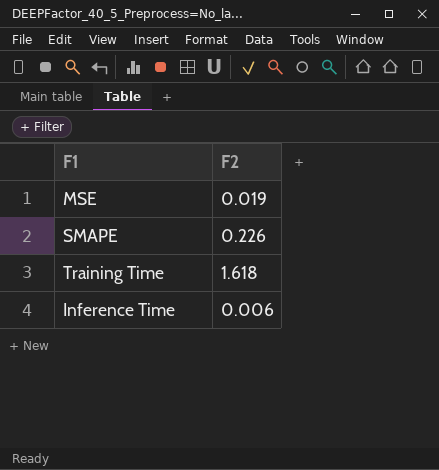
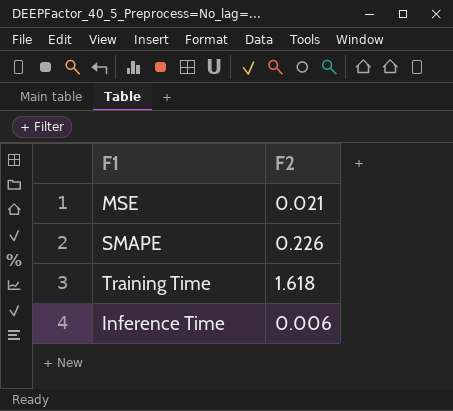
MSE | F2: 0.019 -> 0.021

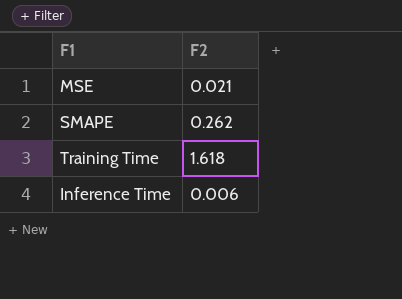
SMAPE | F2: 0.226 -> 0.262

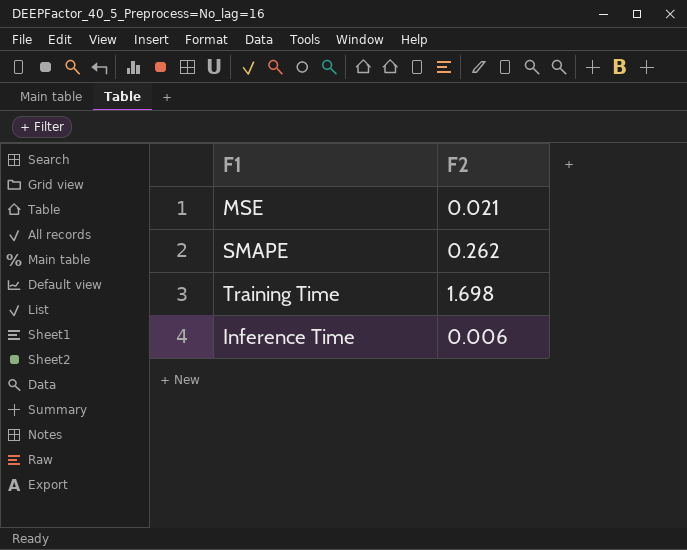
Training Time | F2: 1.618 -> 1.698

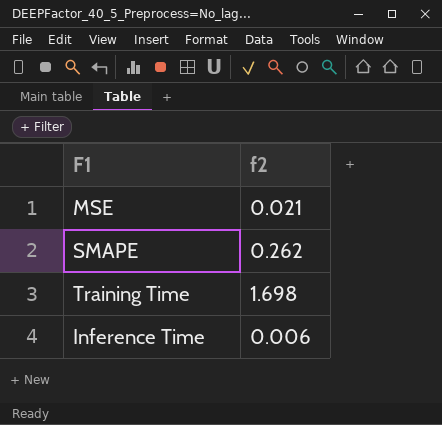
column name: F2 -> f2

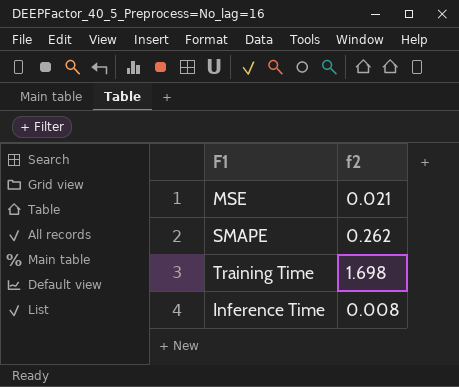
Inference Time | f2: 0.006 -> 0.008

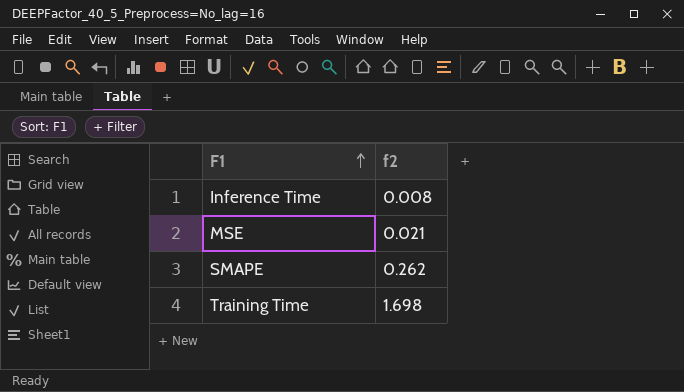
row order: none -> F1 ascending

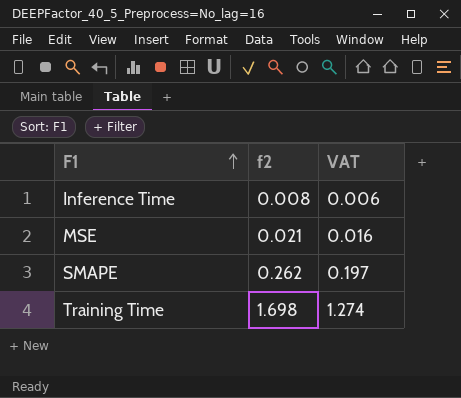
column VAT | formula: none -> [f2] * 0.75

